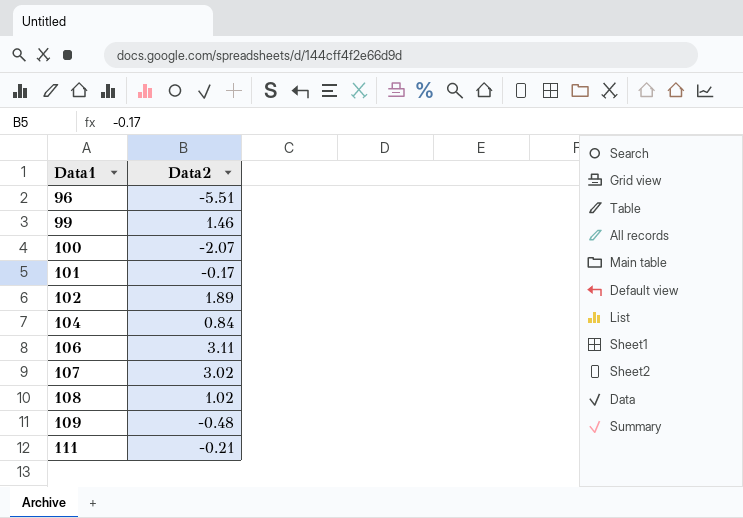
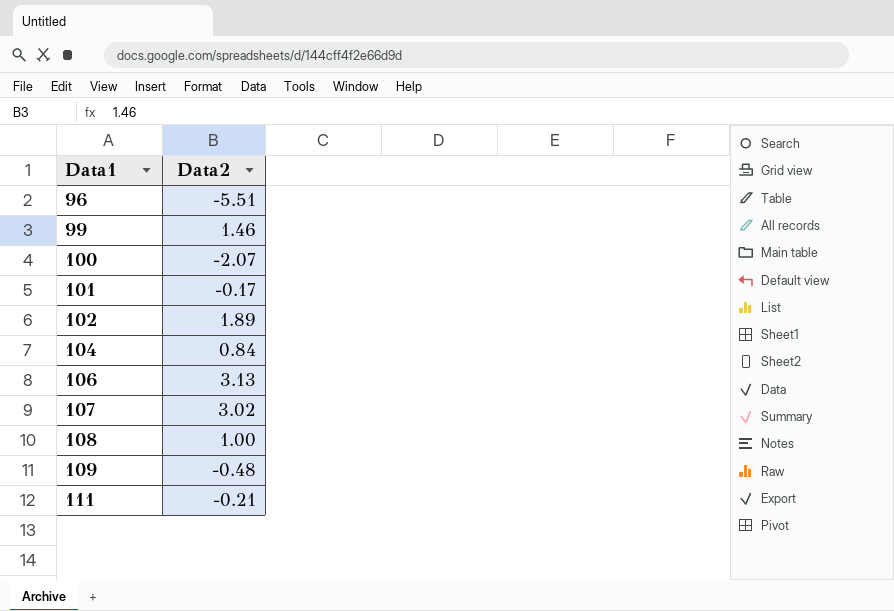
106 | Data2: 3.11 -> 3.13
108 | Data2: 1.02 -> 1.00

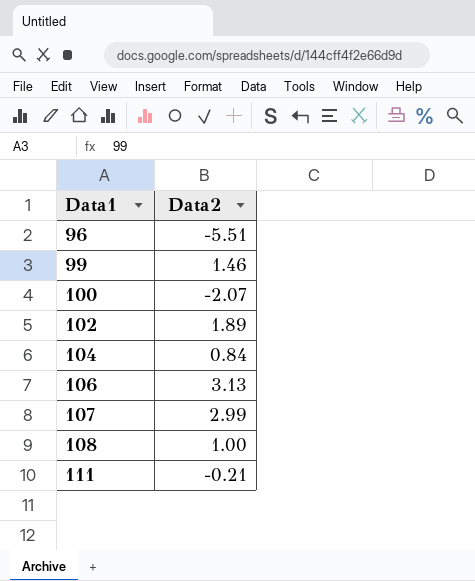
row 101: -0.17 -> none
row 109: -0.48 -> none
107 | Data2: 3.02 -> 2.99

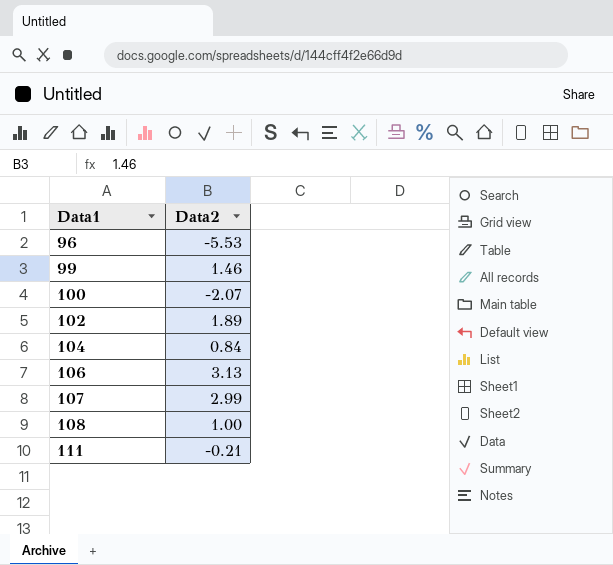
96 | Data2: -5.51 -> -5.53

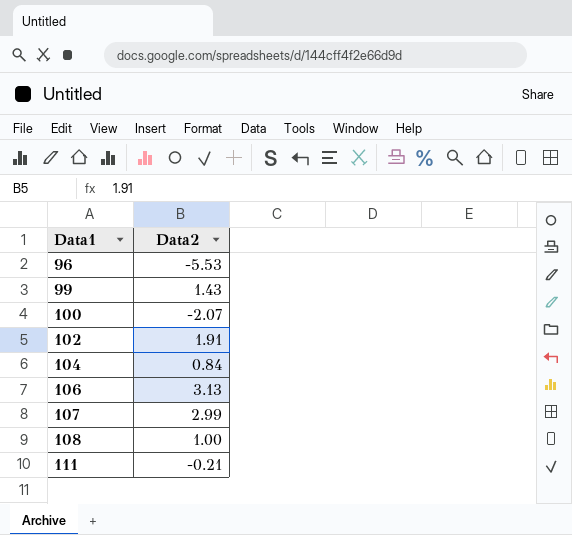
99 | Data2: 1.46 -> 1.43
102 | Data2: 1.89 -> 1.91

